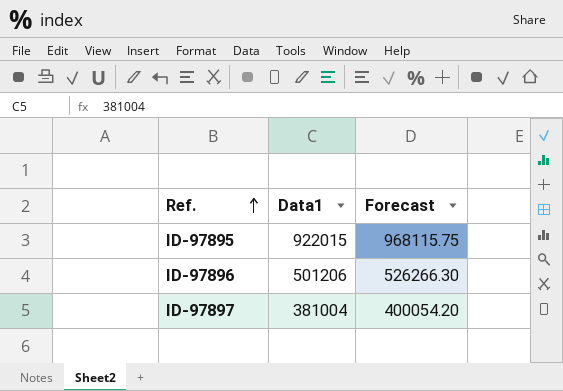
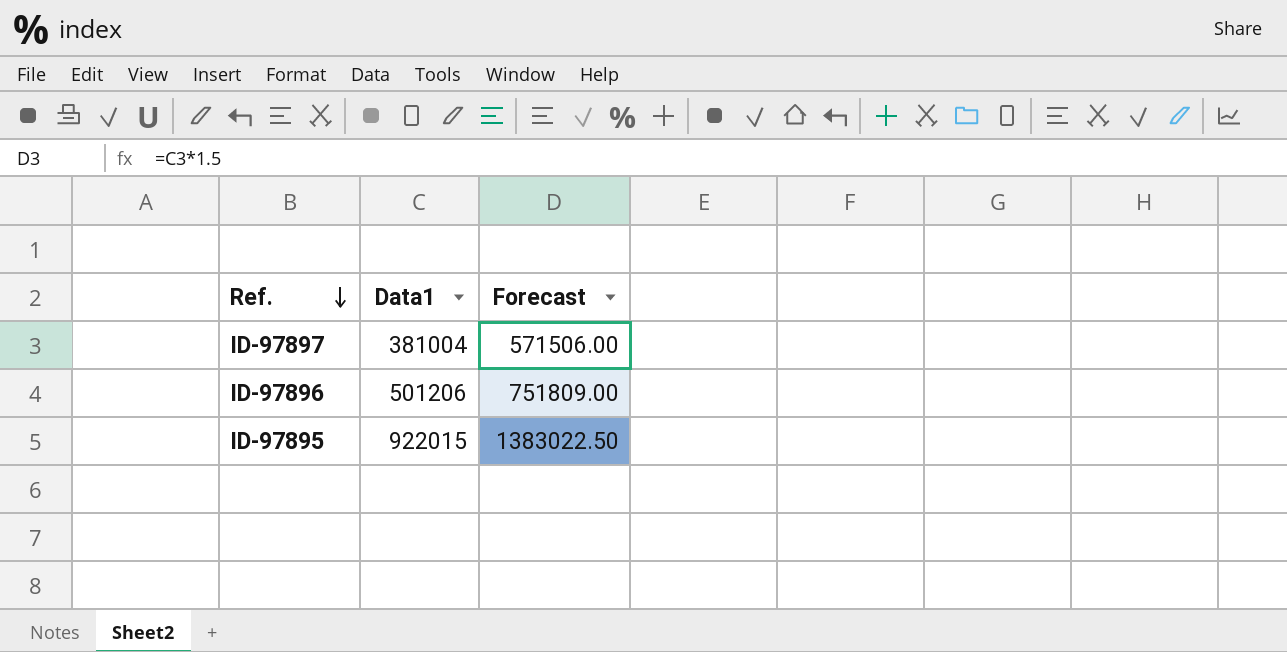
row order: Ref. ascending -> Ref. descending
column Forecast | formula: [Data1] * 1.05 -> [Data1] * 1.5

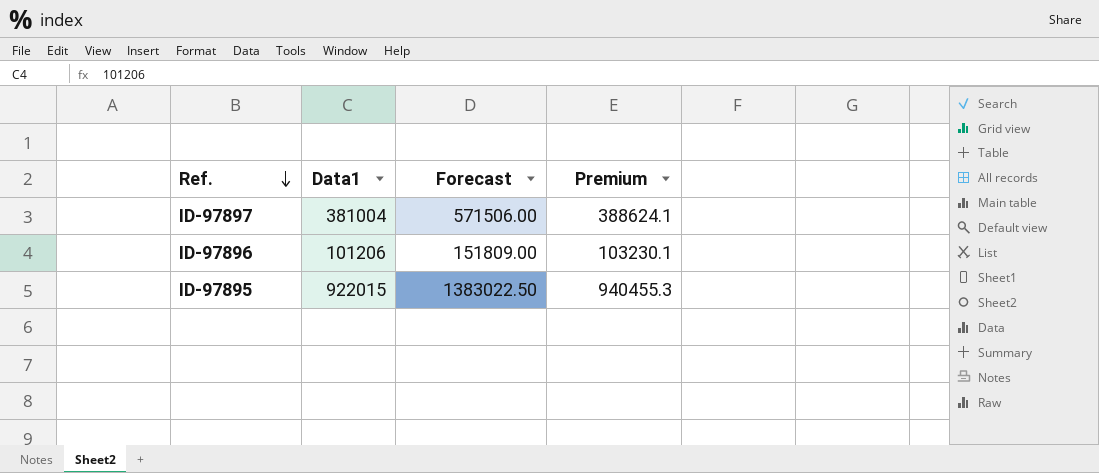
column Premium | formula: none -> [Data1] * 1.02
ID-97896 | Data1: 501206 -> 101206
ID-97896 | Forecast: 751809.00 -> 151809.00

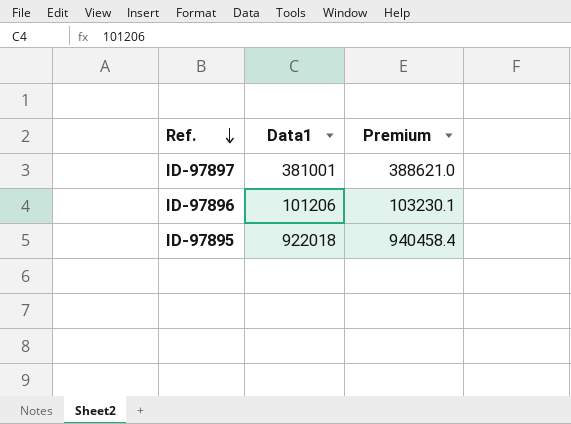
column Forecast | formula: [Data1] * 1.5 -> none
ID-97897 | Data1: 381004 -> 381001
ID-97897 | Premium: 388624.1 -> 388621.0
ID-97895 | Data1: 922015 -> 922018
ID-97895 | Premium: 940455.3 -> 940458.4

